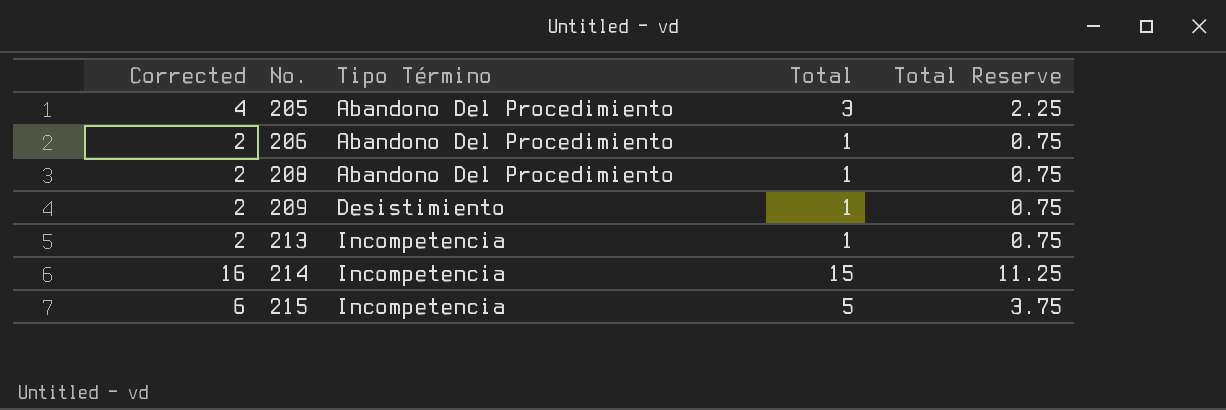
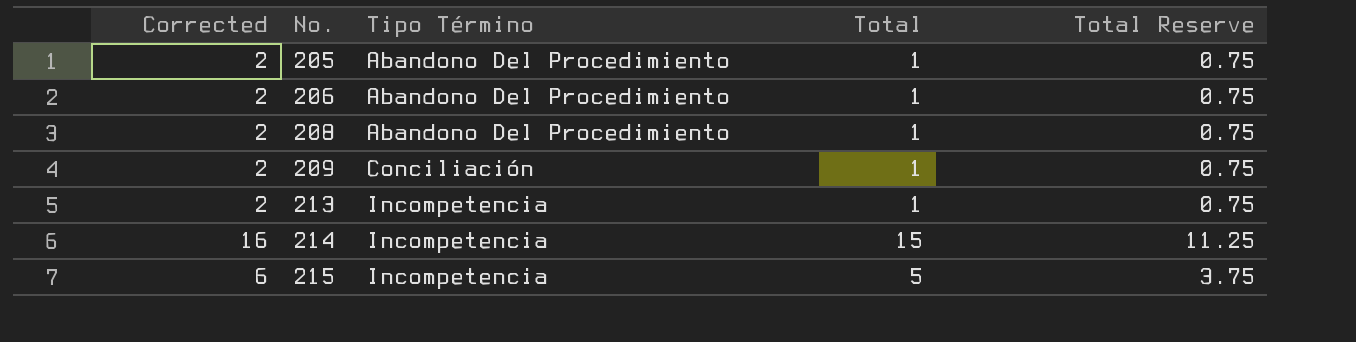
205 | Corrected: 4 -> 2
205 | Total: 3 -> 1
205 | Total Reserve: 2.25 -> 0.75
209 | Tipo Término: Desistimiento -> Conciliación

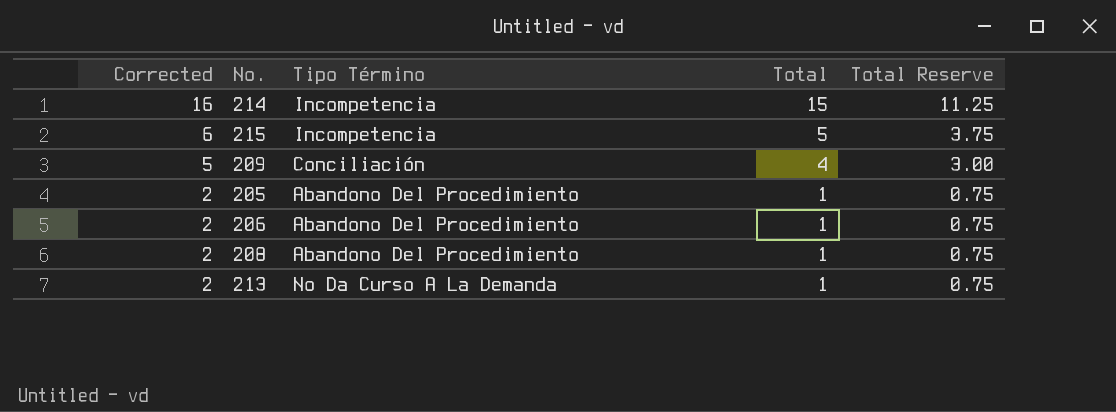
row order: No. ascending -> Corrected descending
209 | Corrected: 2 -> 5
209 | Total: 1 -> 4
209 | Total Reserve: 0.75 -> 3.00
213 | Tipo Término: Incompetencia -> No Da Curso A La Demanda

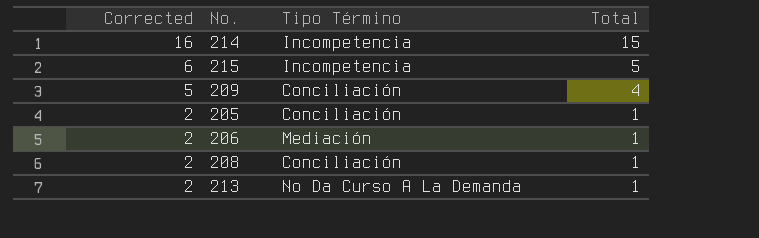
column Total Reserve | formula: [Total] * 0.75 -> none
205 | Tipo Término: Abandono Del Procedimiento -> Conciliación
206 | Tipo Término: Abandono Del Procedimiento -> Mediación
208 | Tipo Término: Abandono Del Procedimiento -> Conciliación

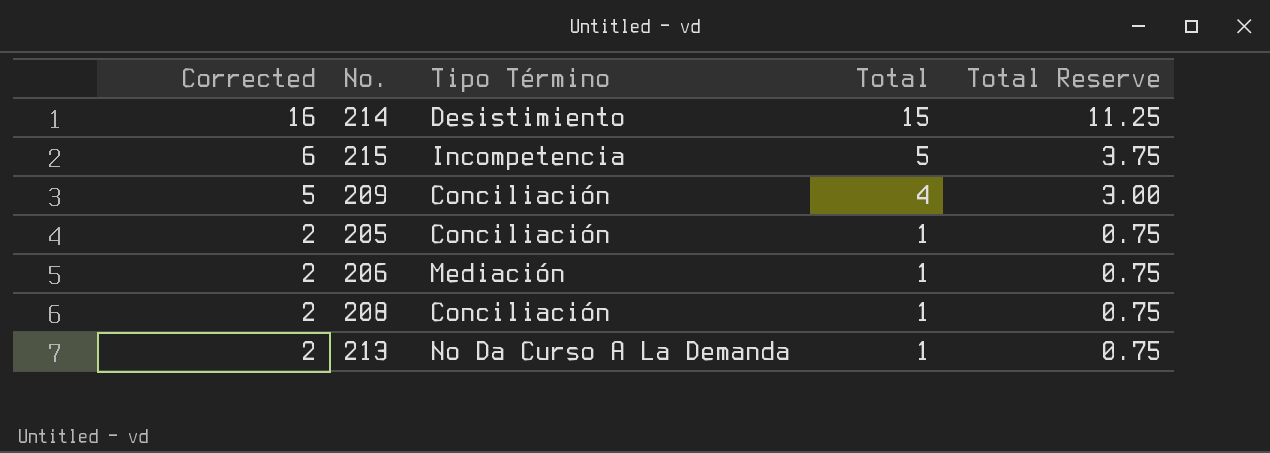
column Total Reserve | formula: none -> [Total] * 0.75
214 | Tipo Término: Incompetencia -> Desistimiento

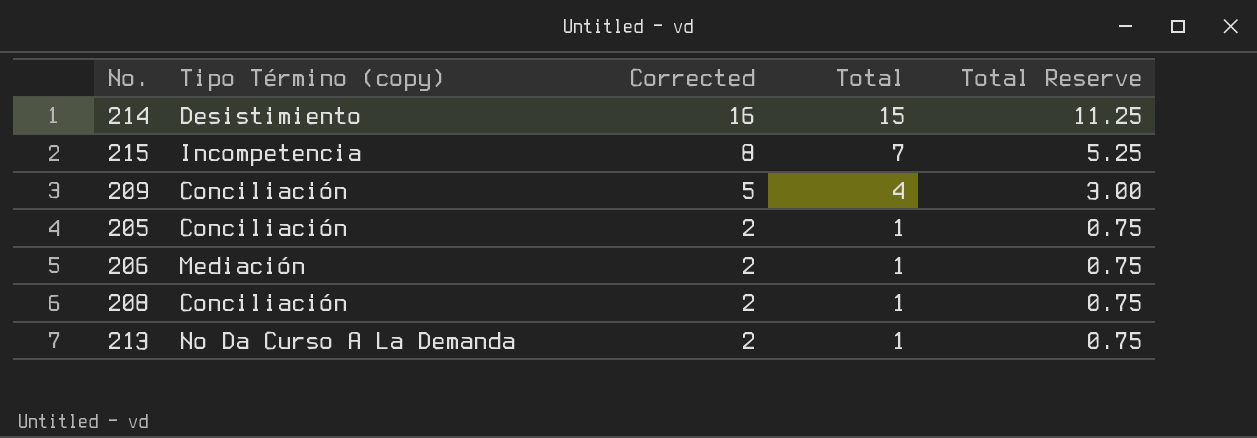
column name: Tipo Término -> Tipo Término (copy)
column Corrected | position: 1 -> 3
215 | Corrected: 6 -> 8
215 | Total: 5 -> 7
215 | Total Reserve: 3.75 -> 5.25

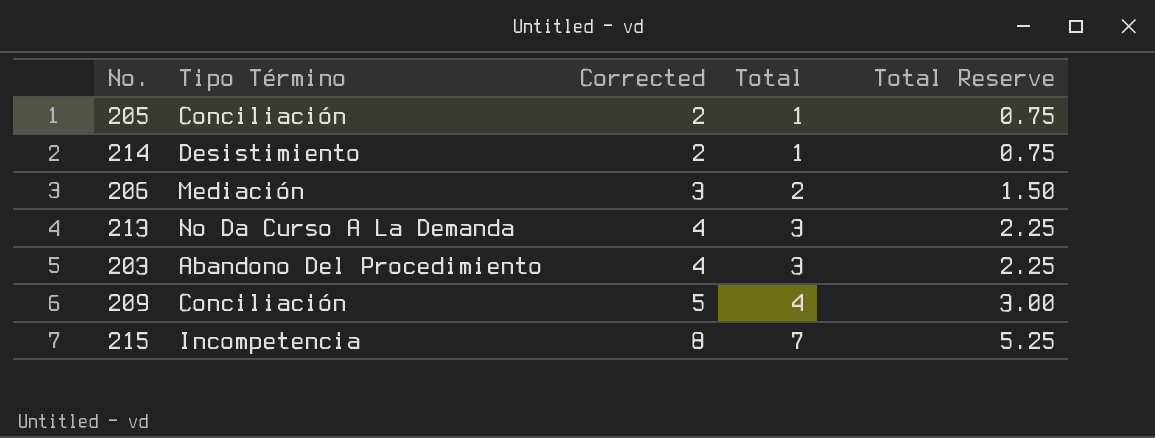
row order: Corrected descending -> Corrected ascending
column name: Tipo Término (copy) -> Tipo Término
row 208: Conciliación | 2 | 1 | 0.75 -> none
214 | Corrected: 16 -> 2
214 | Total: 15 -> 1
214 | Total Reserve: 11.25 -> 0.75
206 | Corrected: 2 -> 3
206 | Total: 1 -> 2
206 | Total Reserve: 0.75 -> 1.50
213 | Corrected: 2 -> 4
213 | Total: 1 -> 3
213 | Total Reserve: 0.75 -> 2.25
row 203: none -> Abandono Del Procedimiento | 4 | 3 | 2.25

